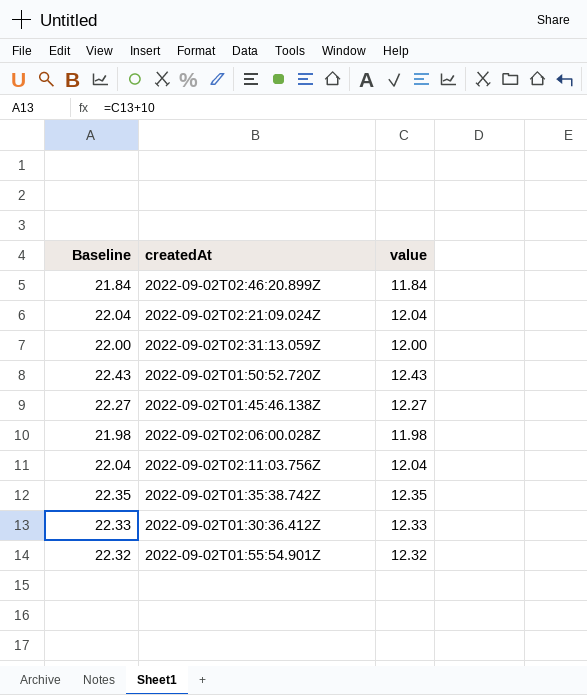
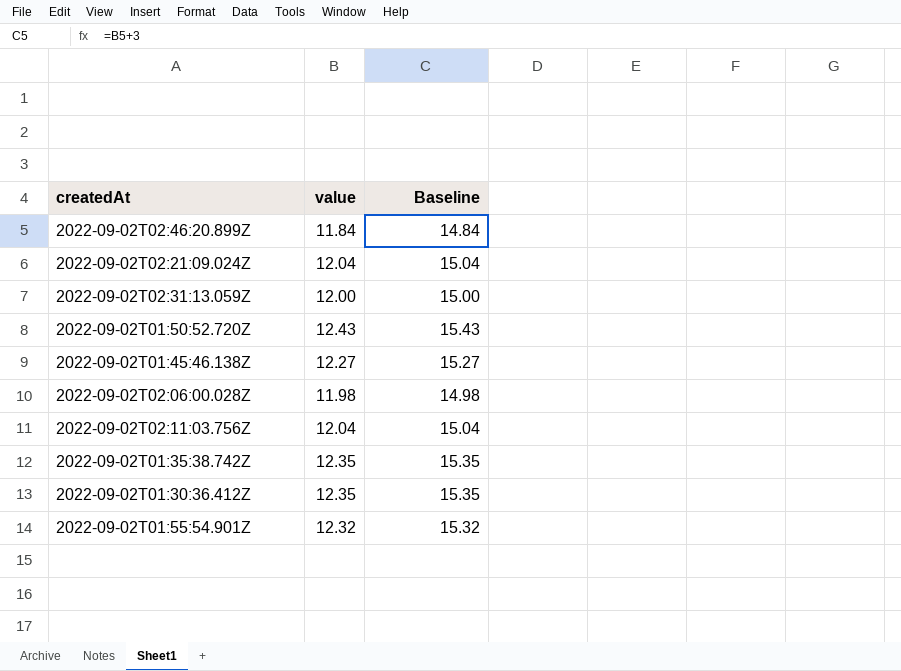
column Baseline | formula: [value] + 10 -> [value] + 3
column Baseline | position: 1 -> 3
2022-09-02T01:30:36.412Z | value: 12.33 -> 12.35

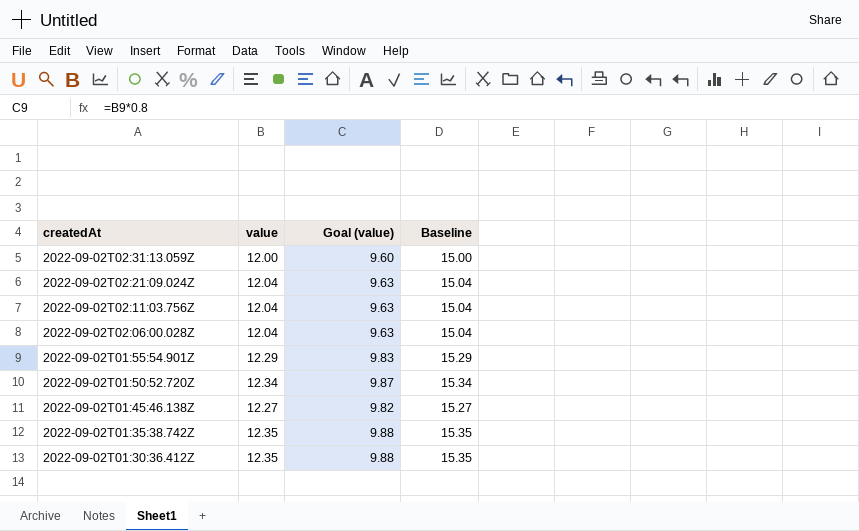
row order: none -> createdAt descending
column Goal (value) | formula: none -> [value] * 0.8
row 2022-09-02T02:46:20.899Z: 11.84 | 14.84 -> none
2022-09-02T02:06:00.028Z | value: 11.98 -> 12.04
2022-09-02T02:06:00.028Z | Baseline: 14.98 -> 15.04
2022-09-02T01:55:54.901Z | value: 12.32 -> 12.29
2022-09-02T01:55:54.901Z | Baseline: 15.32 -> 15.29
2022-09-02T01:50:52.720Z | value: 12.43 -> 12.34
2022-09-02T01:50:52.720Z | Baseline: 15.43 -> 15.34

